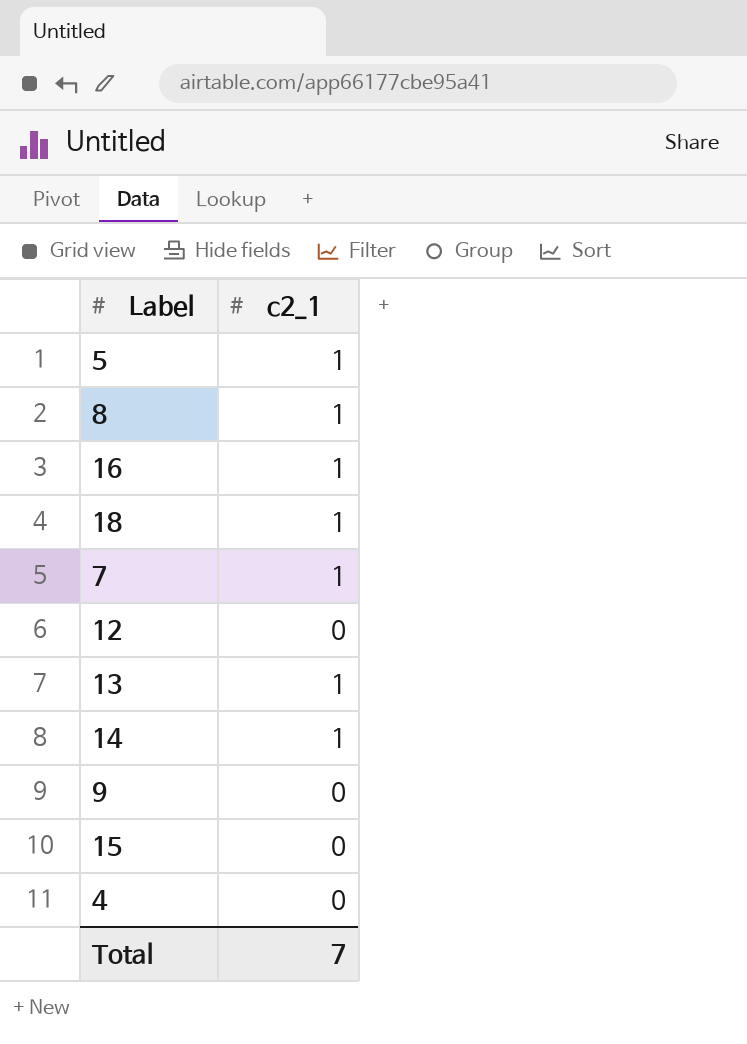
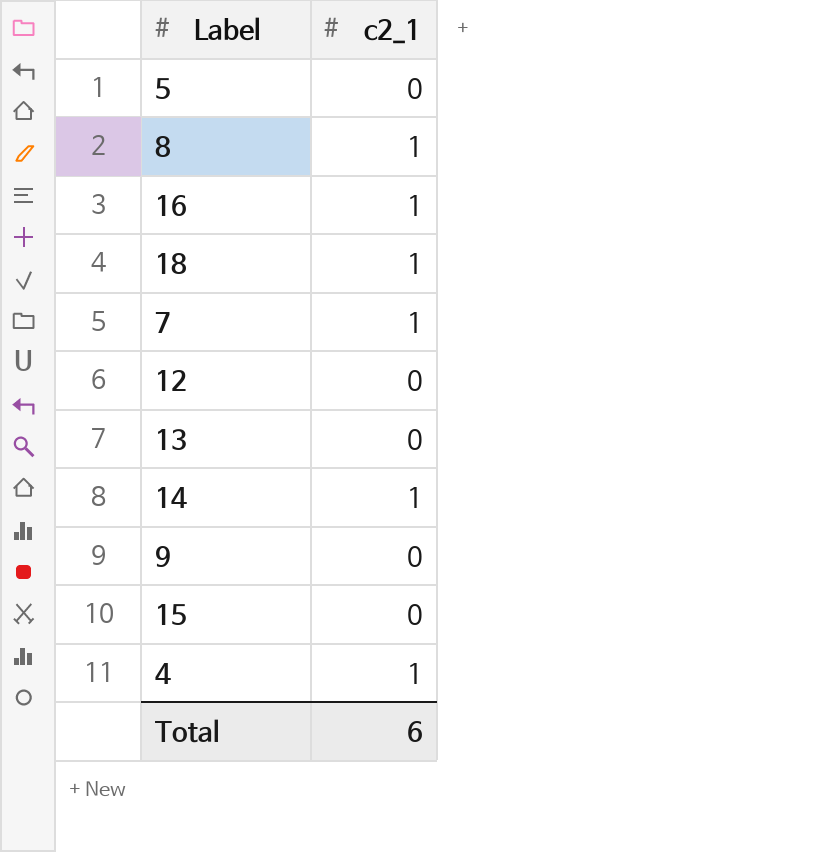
5 | c2_1: 1 -> 0
13 | c2_1: 1 -> 0
4 | c2_1: 0 -> 1
Total | c2_1: 7 -> 6

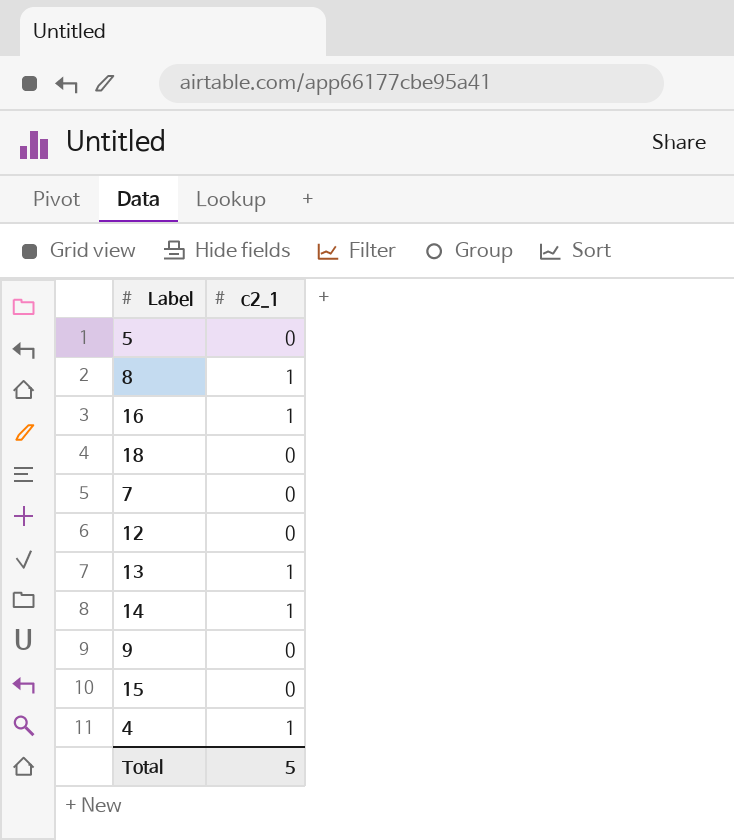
18 | c2_1: 1 -> 0
7 | c2_1: 1 -> 0
13 | c2_1: 0 -> 1
Total | c2_1: 6 -> 5

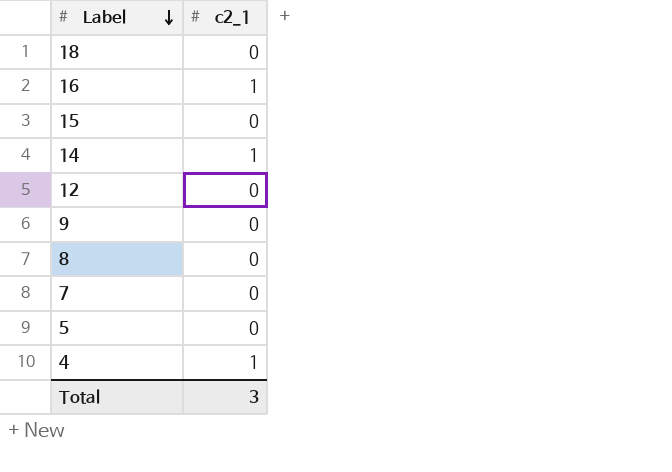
row order: none -> Label descending
row 13: 1 -> none
8 | c2_1: 1 -> 0
Total | c2_1: 5 -> 3

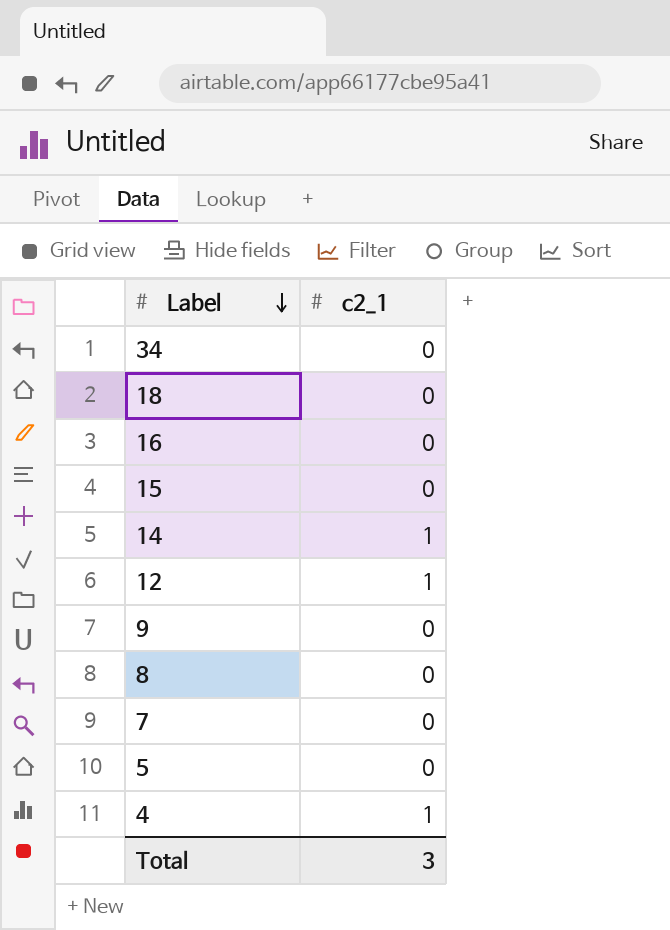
row 34: none -> 0
16 | c2_1: 1 -> 0
12 | c2_1: 0 -> 1

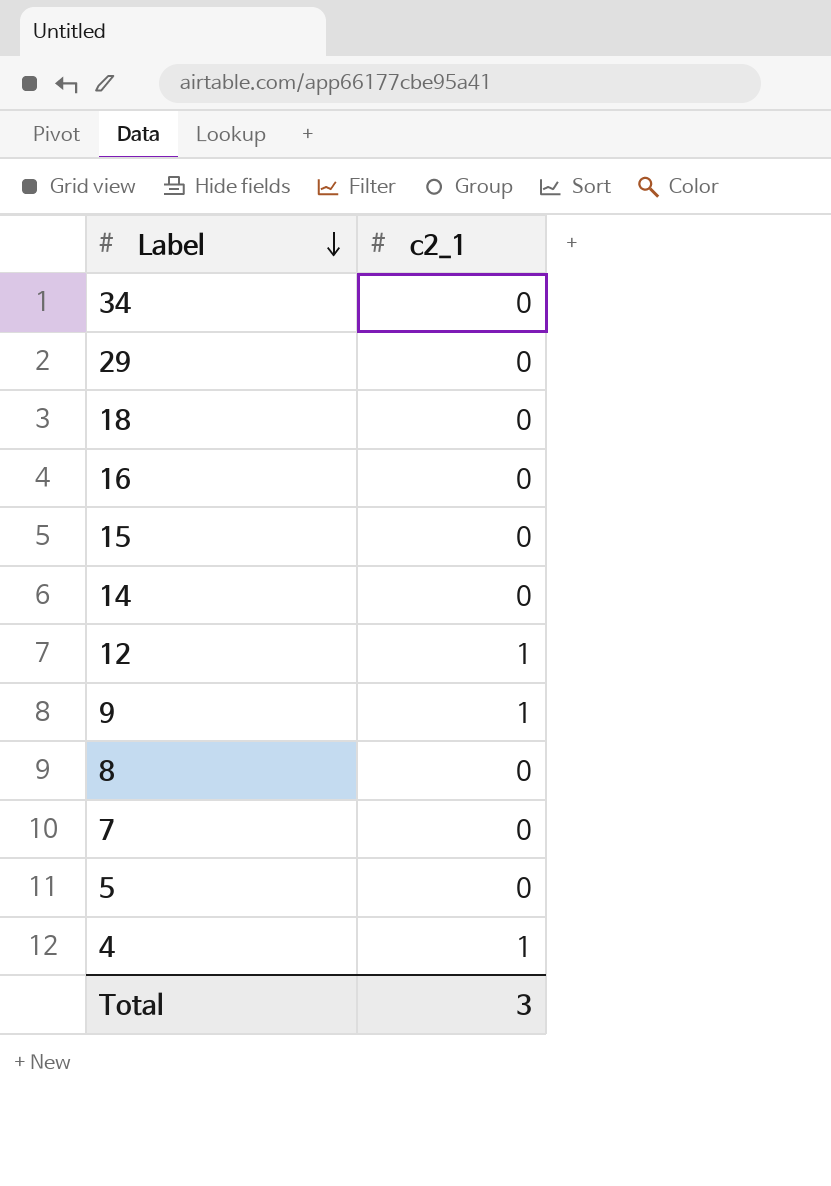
row 29: none -> 0
14 | c2_1: 1 -> 0
9 | c2_1: 0 -> 1

